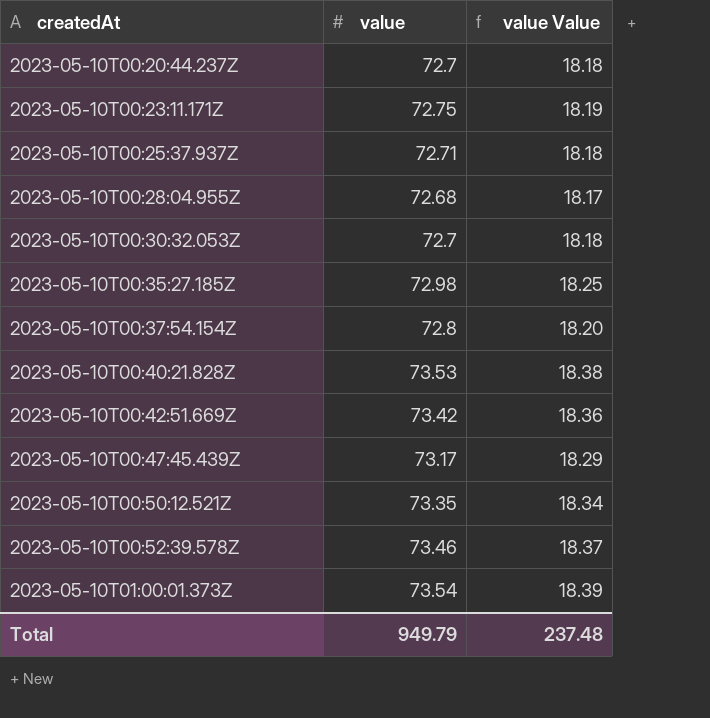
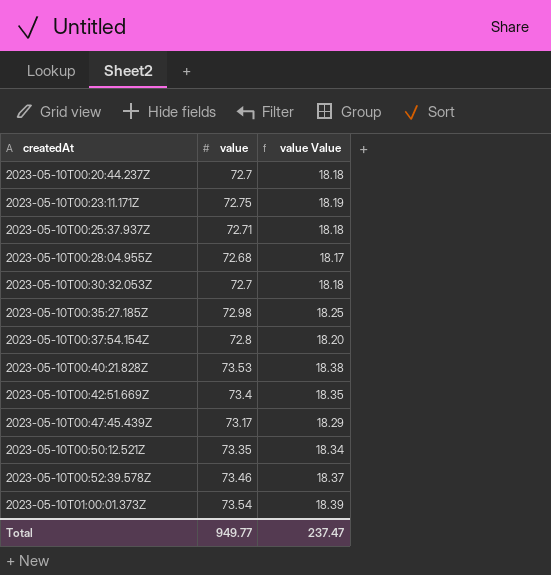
2023-05-10T00:42:51.669Z | value: 73.42 -> 73.4
2023-05-10T00:42:51.669Z | value Value: 18.36 -> 18.35
Total | value: 949.79 -> 949.77
Total | value Value: 237.48 -> 237.47

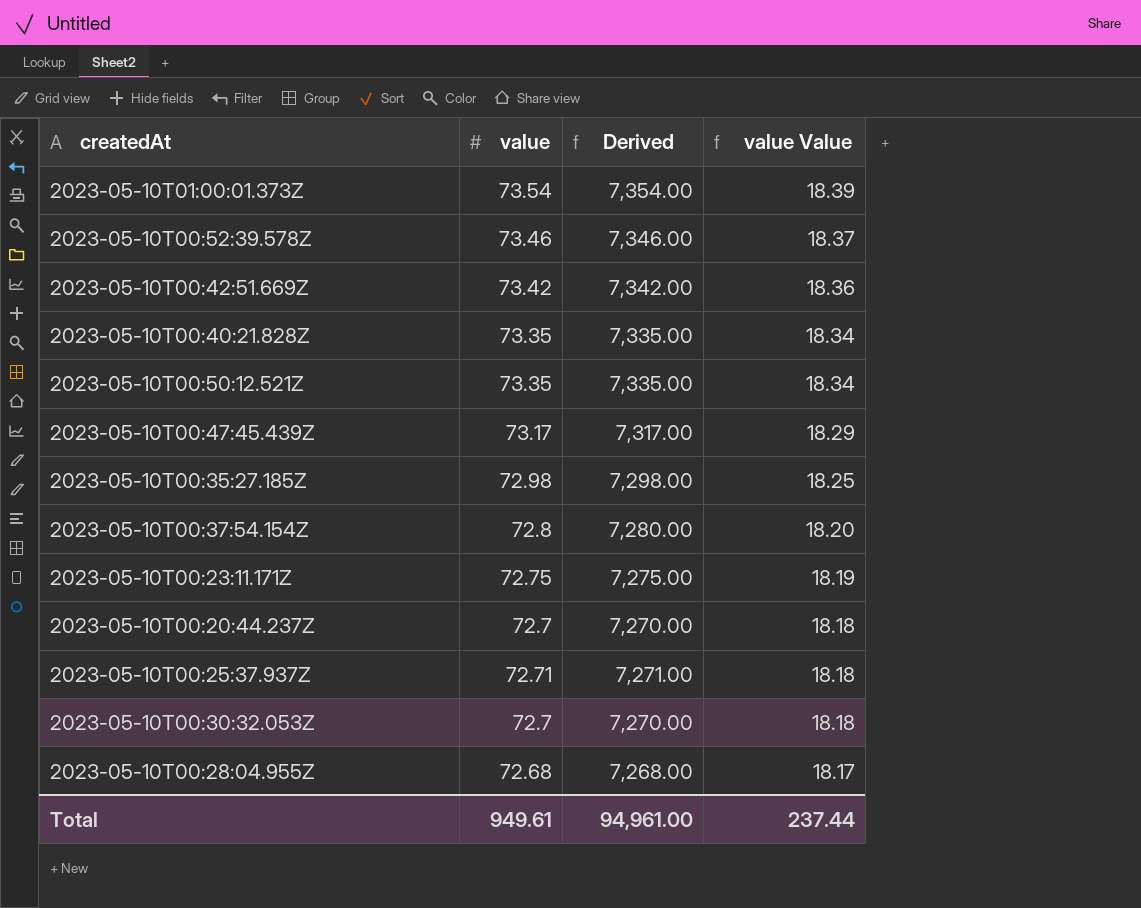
row order: createdAt ascending -> value Value descending
column Derived | formula: none -> [value] * 100
2023-05-10T00:42:51.669Z | value: 73.4 -> 73.42
2023-05-10T00:42:51.669Z | value Value: 18.35 -> 18.36
2023-05-10T00:40:21.828Z | value: 73.53 -> 73.35
2023-05-10T00:40:21.828Z | value Value: 18.38 -> 18.34
Total | value: 949.77 -> 949.61
Total | value Value: 237.47 -> 237.44

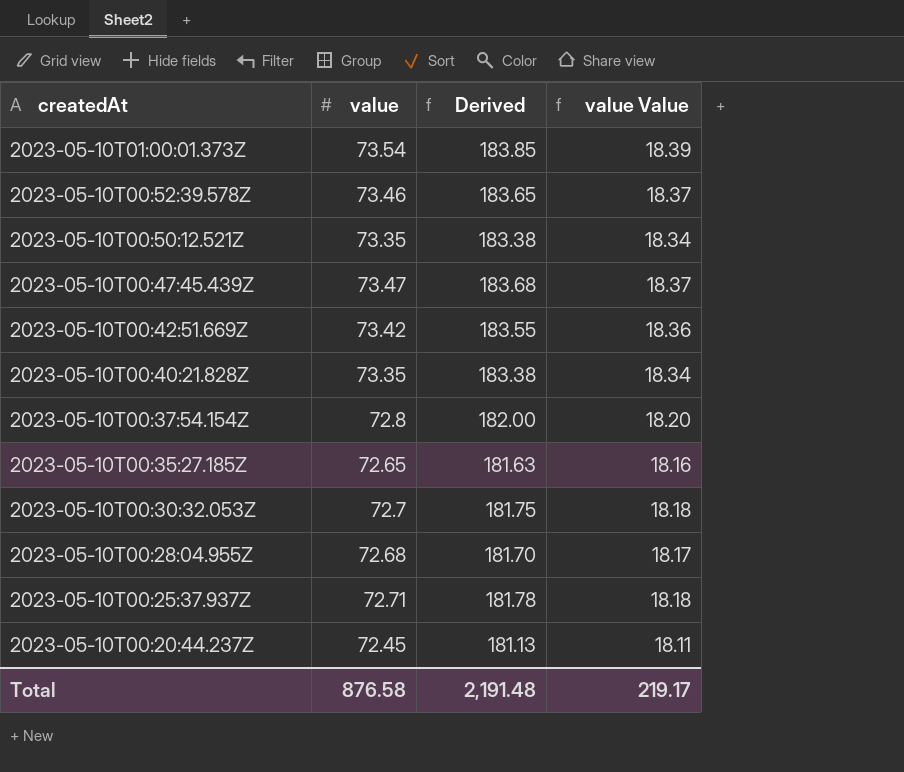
row order: value Value descending -> createdAt descending
column Derived | formula: [value] * 100 -> [value] * 2.5
row 2023-05-10T00:23:11.171Z: 72.75 | 7,275.00 | 18.19 -> none
2023-05-10T00:47:45.439Z | value: 73.17 -> 73.47
2023-05-10T00:47:45.439Z | value Value: 18.29 -> 18.37
2023-05-10T00:35:27.185Z | value: 72.98 -> 72.65
2023-05-10T00:35:27.185Z | value Value: 18.25 -> 18.16
2023-05-10T00:20:44.237Z | value: 72.7 -> 72.45
2023-05-10T00:20:44.237Z | value Value: 18.18 -> 18.11
Total | value: 949.61 -> 876.58
Total | Derived: 94,961.00 -> 2,191.48
Total | value Value: 237.44 -> 219.17

